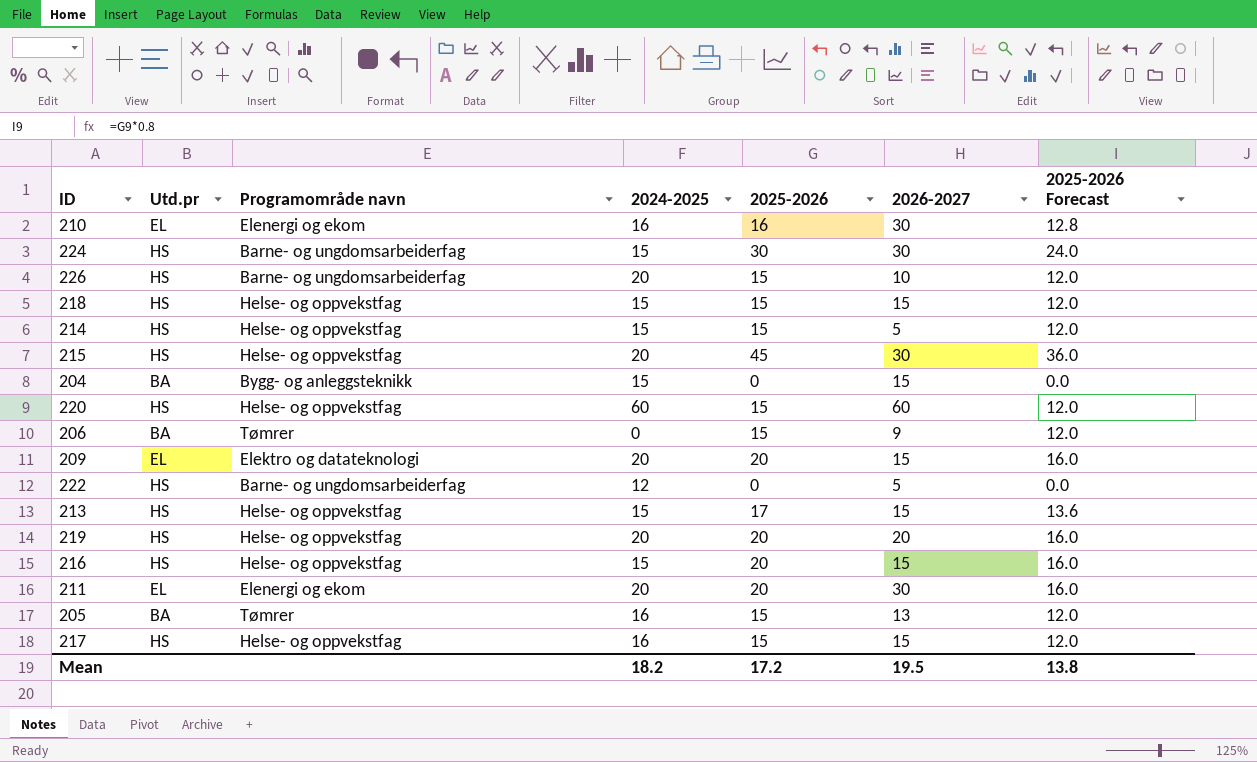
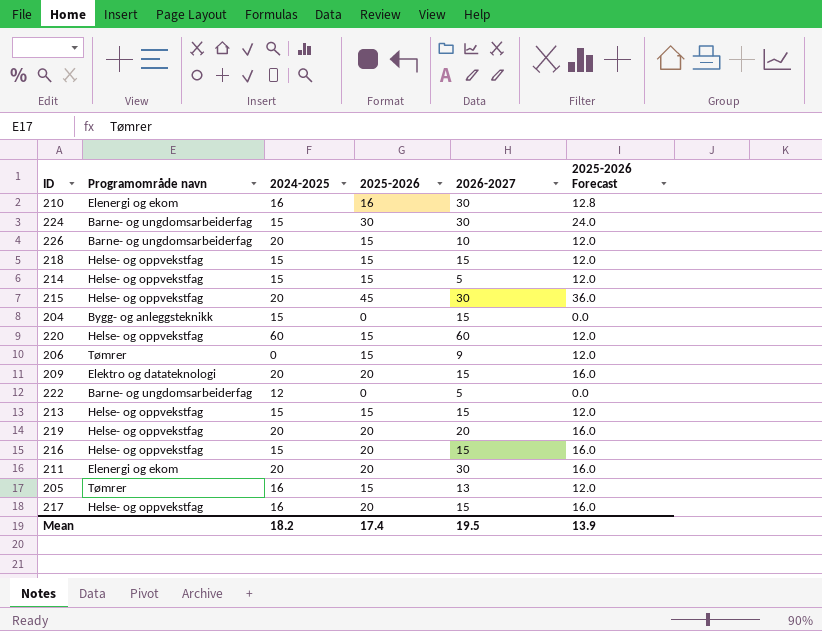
column Utd.pr | position: 2 -> none
213 | 2025-2026: 17 -> 15
213 | 2025-2026 Forecast: 13.6 -> 12.0
217 | 2025-2026: 15 -> 20
217 | 2025-2026 Forecast: 12.0 -> 16.0
Mean | 2025-2026: 17.2 -> 17.4
Mean | 2025-2026 Forecast: 13.8 -> 13.9

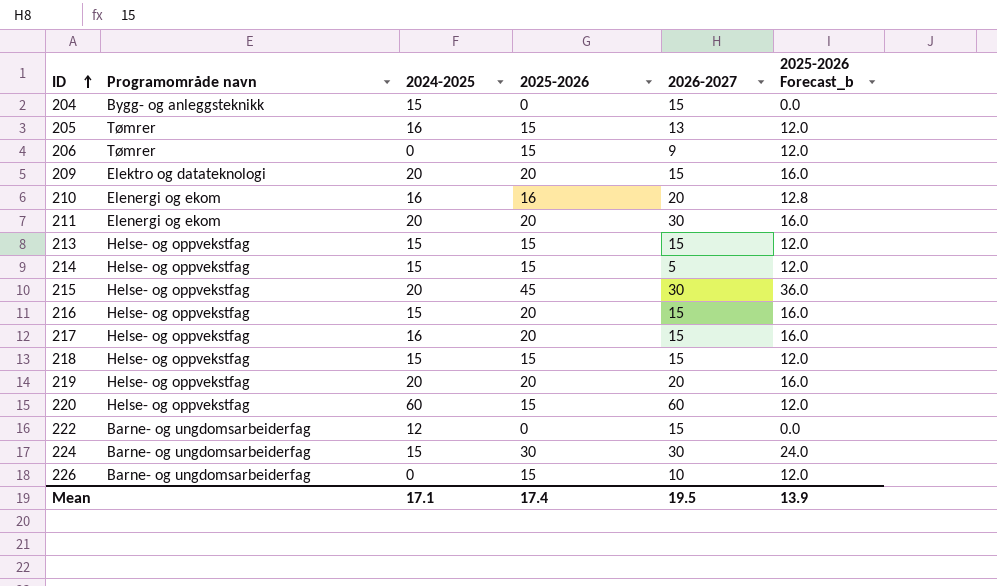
row order: none -> ID ascending
column name: 2025-2026 Forecast -> 2025-2026 Forecast_b
210 | 2026-2027: 30 -> 20
222 | 2026-2027: 5 -> 15
226 | 2024-2025: 20 -> 0
Mean | 2024-2025: 18.2 -> 17.1

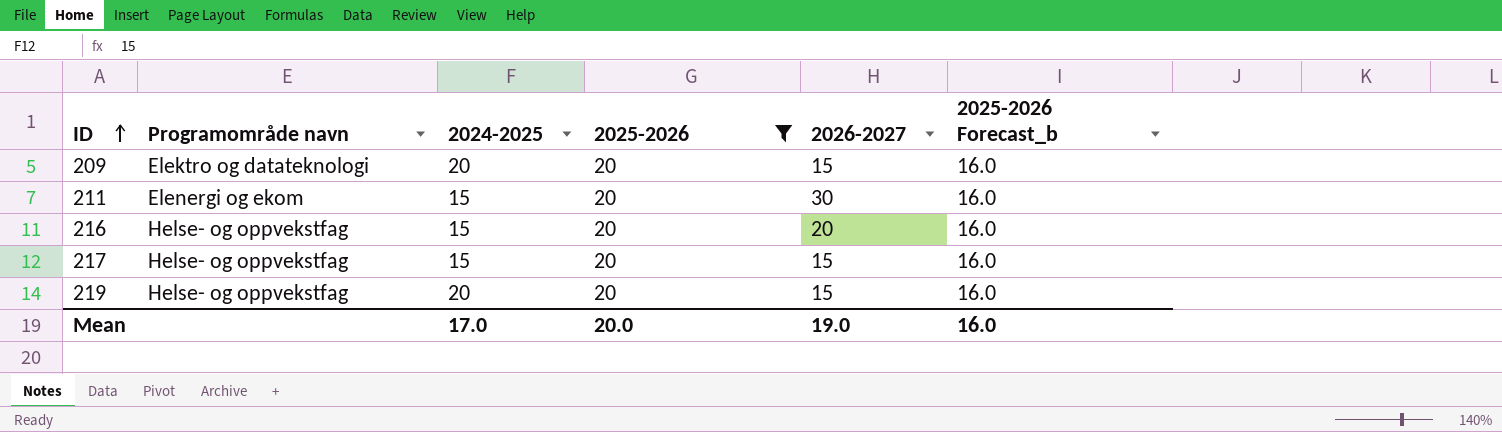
filter: none -> 2025-2026 = 20
211 | 2024-2025: 20 -> 15
216 | 2026-2027: 15 -> 20
217 | 2024-2025: 16 -> 15
219 | 2026-2027: 20 -> 15
Mean | 2024-2025: 17.1 -> 17.0
Mean | 2025-2026: 17.4 -> 20.0
Mean | 2026-2027: 19.5 -> 19.0
Mean | 2025-2026 Forecast_b: 13.9 -> 16.0

